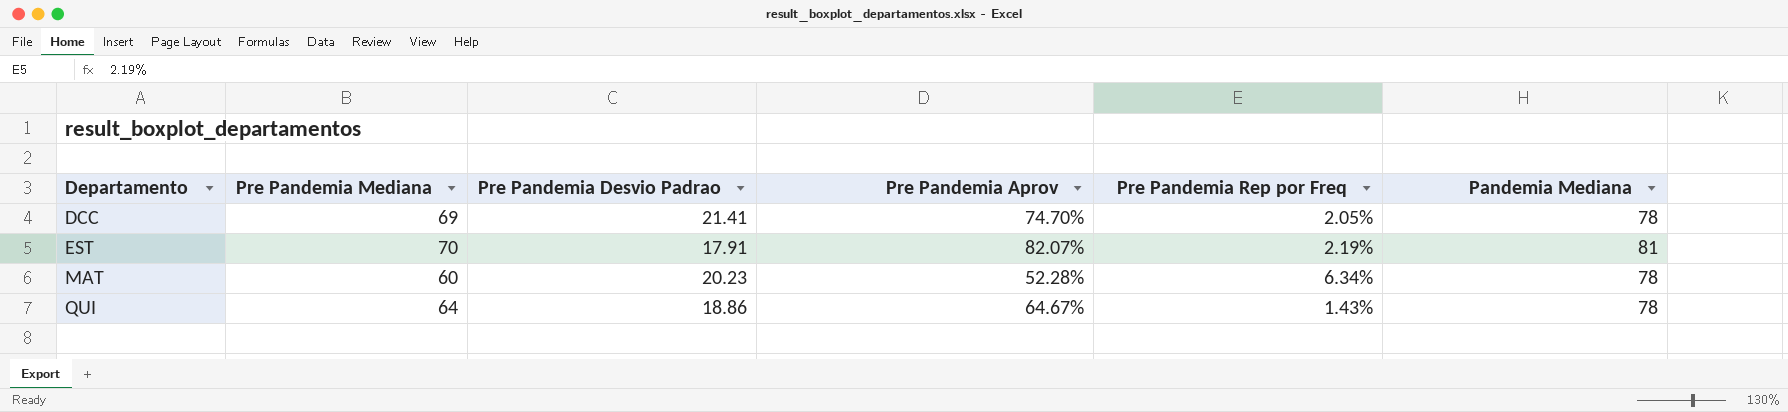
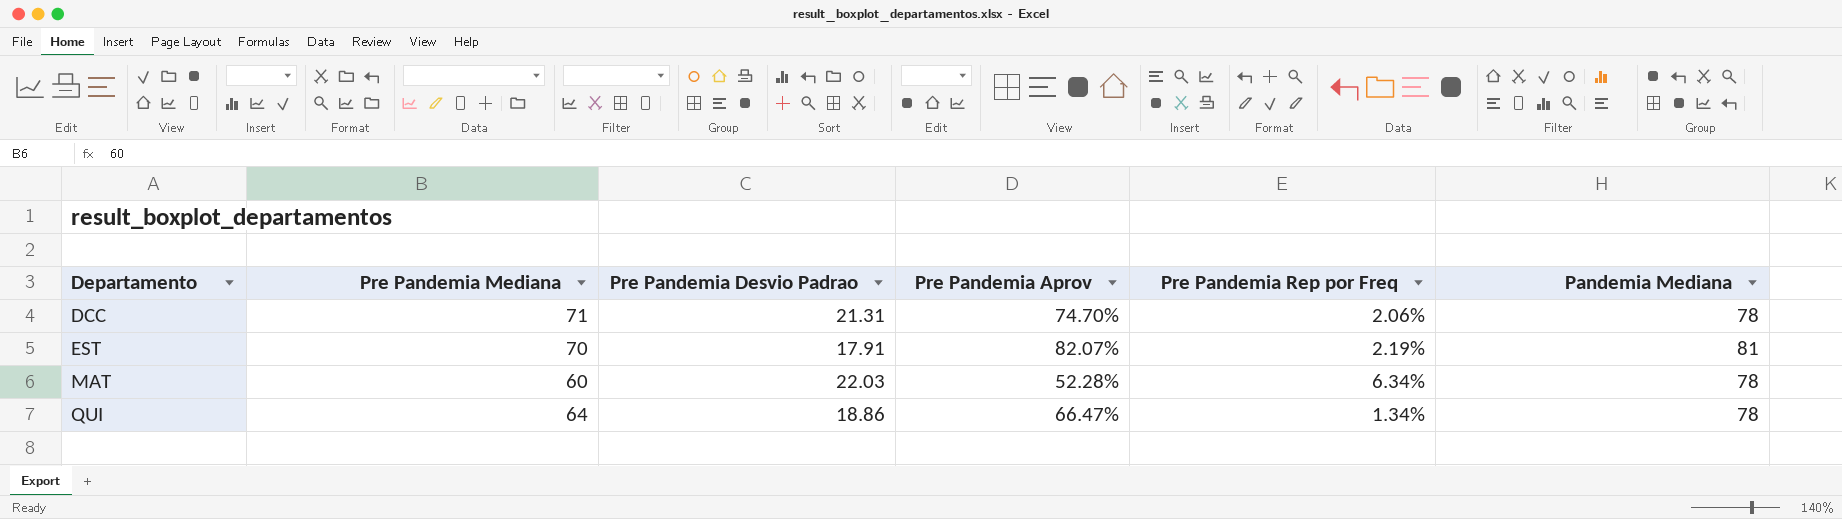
DCC | Pre Pandemia Mediana: 69 -> 71
DCC | Pre Pandemia Desvio Padrao: 21.41 -> 21.31
DCC | Pre Pandemia Rep por Freq: 2.05% -> 2.06%
MAT | Pre Pandemia Desvio Padrao: 20.23 -> 22.03
QUI | Pre Pandemia Aprov: 64.67% -> 66.47%
QUI | Pre Pandemia Rep por Freq: 1.43% -> 1.34%

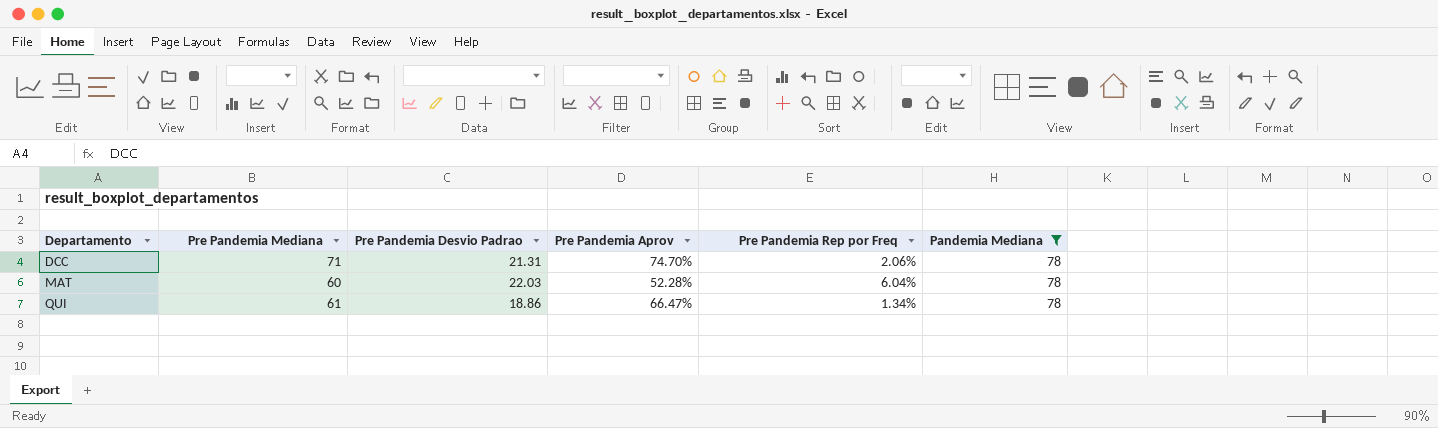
filter: none -> Pandemia Mediana = 78
MAT | Pre Pandemia Rep por Freq: 6.34% -> 6.04%
QUI | Pre Pandemia Mediana: 64 -> 61

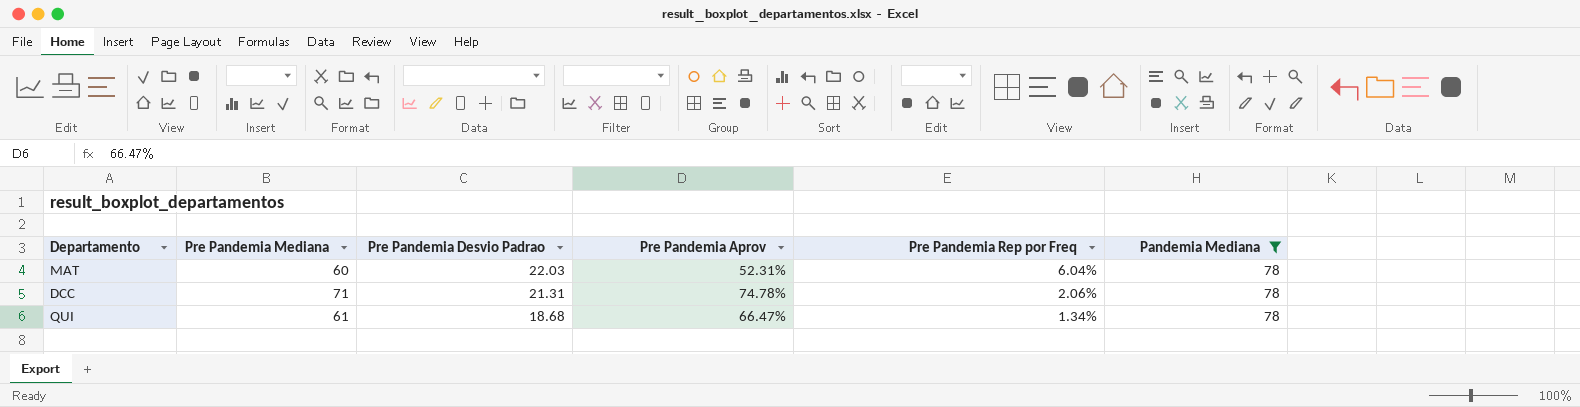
row order: Departamento ascending -> Pre Pandemia Desvio Padrao descending
MAT | Pre Pandemia Aprov: 52.28% -> 52.31%
DCC | Pre Pandemia Aprov: 74.70% -> 74.78%
QUI | Pre Pandemia Desvio Padrao: 18.86 -> 18.68

